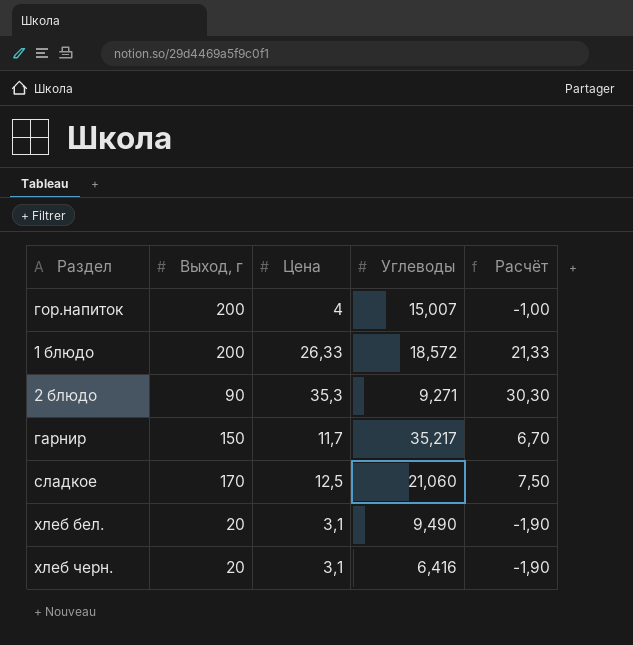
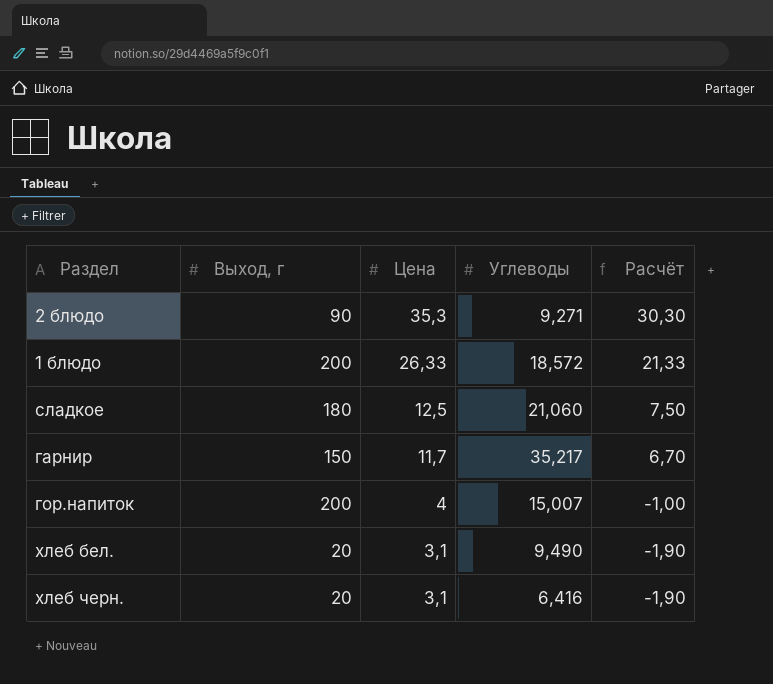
row order: none -> Цена descending
сладкое | Выход, г: 170 -> 180

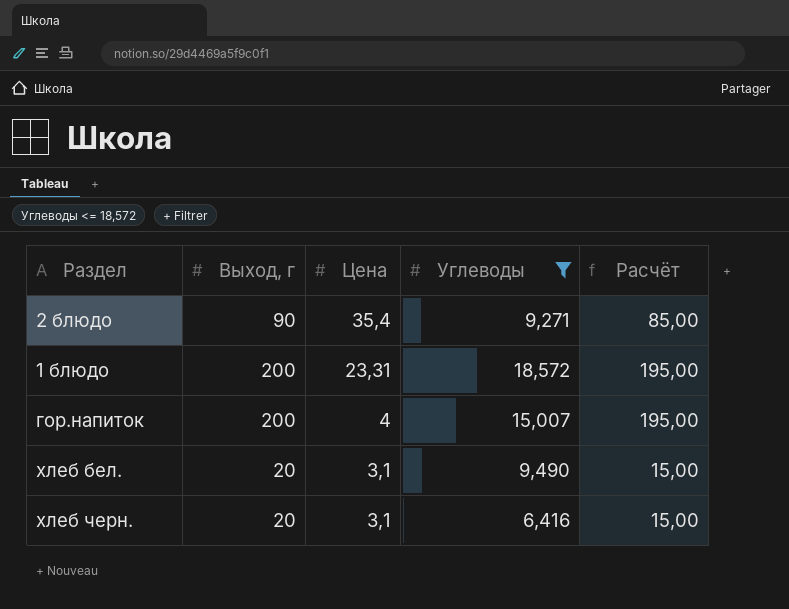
filter: none -> Углеводы <= 18,572
column Расчёт | formula: [Цена] - 5 -> [Выход, г] - 5
2 блюдо | Цена: 35,3 -> 35,4
1 блюдо | Цена: 26,33 -> 23,31

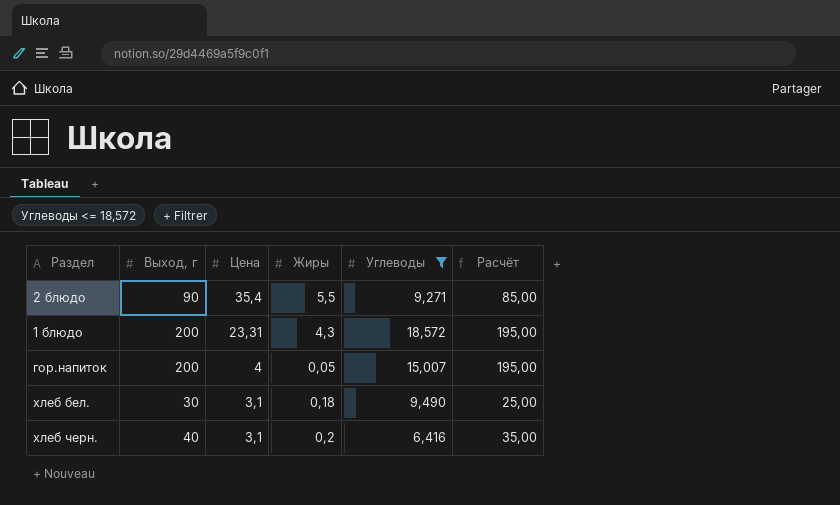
column Жиры | position: none -> 4
хлеб бел. | Выход, г: 20 -> 30
хлеб бел. | Расчёт: 15,00 -> 25,00
хлеб черн. | Выход, г: 20 -> 40
хлеб черн. | Расчёт: 15,00 -> 35,00

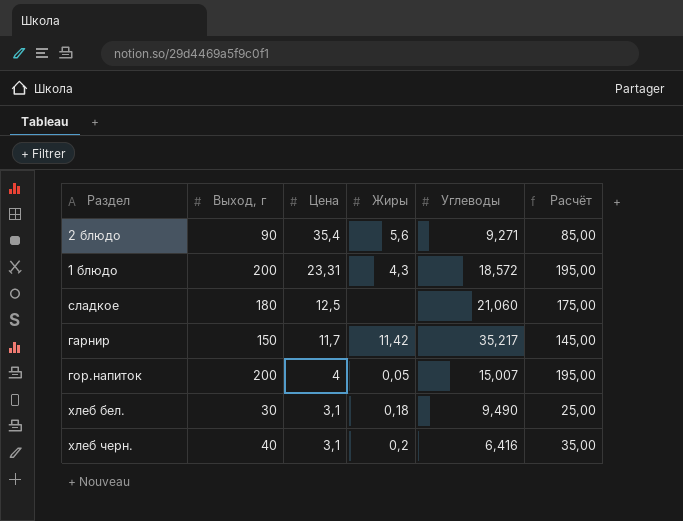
filter: Углеводы <= 18,572 -> none
2 блюдо | Жиры: 5,5 -> 5,6

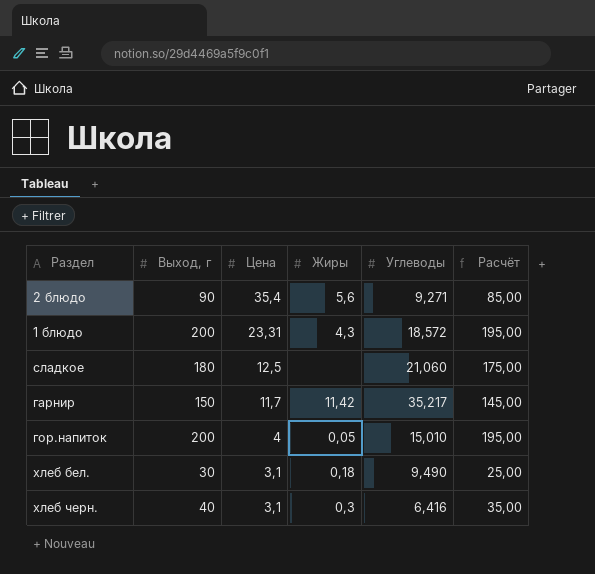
гор.напиток | Углеводы: 15,007 -> 15,010
хлеб черн. | Жиры: 0,2 -> 0,3

